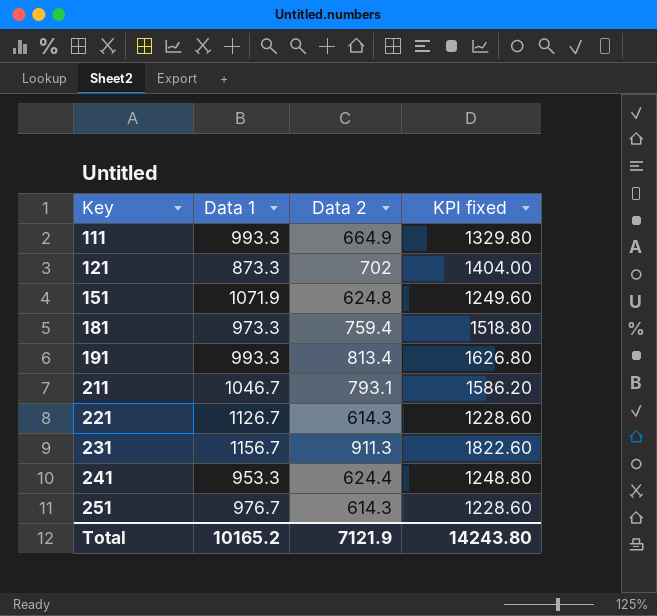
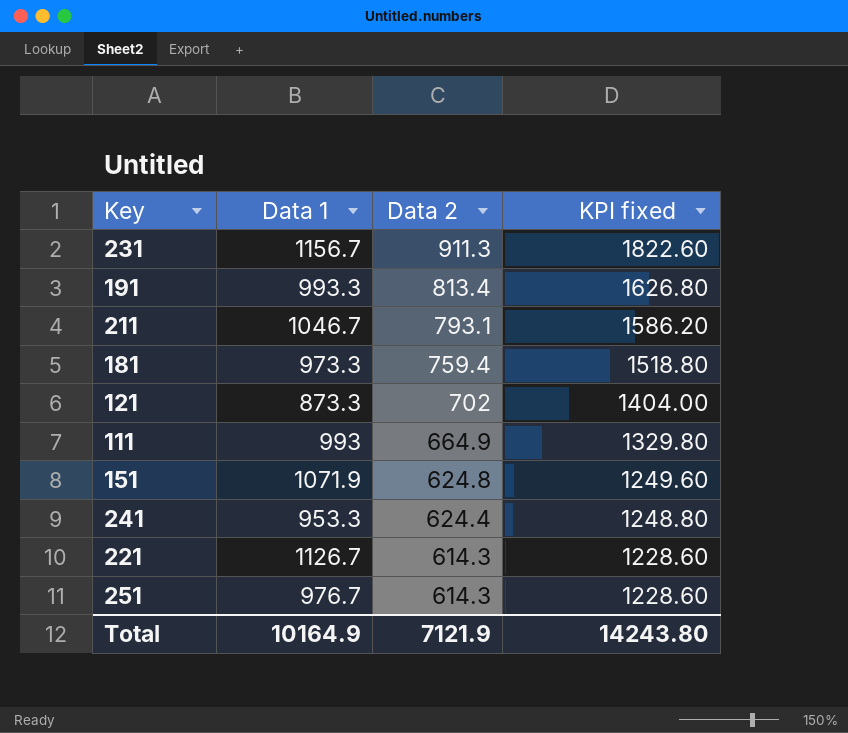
row order: Key ascending -> Data 2 descending
111 | Data 1: 993.3 -> 993
Total | Data 1: 10165.2 -> 10164.9

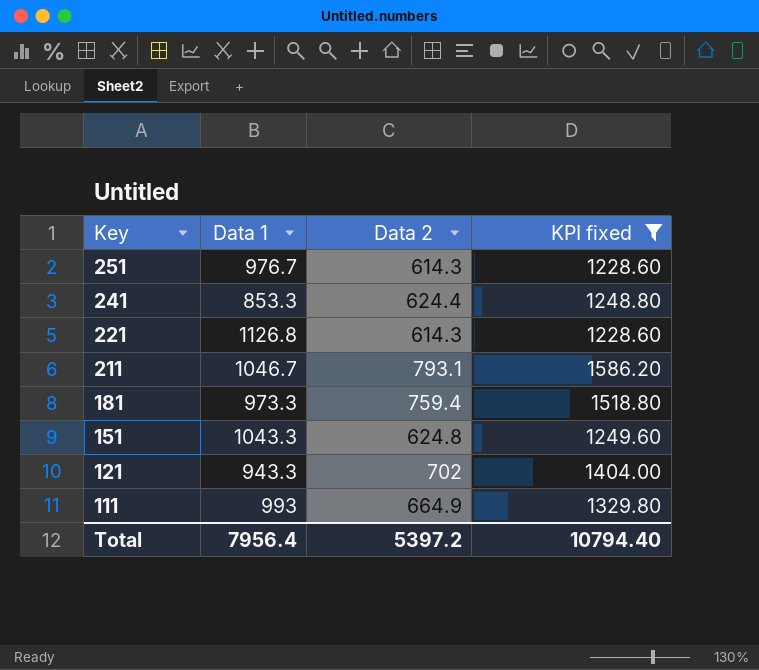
filter: none -> KPI fixed <= 1586.20
row order: Data 2 descending -> Key descending
241 | Data 1: 953.3 -> 853.3
221 | Data 1: 1126.7 -> 1126.8
151 | Data 1: 1071.9 -> 1043.3
121 | Data 1: 873.3 -> 943.3
Total | Data 1: 10164.9 -> 7956.4
Total | Data 2: 7121.9 -> 5397.2
Total | KPI fixed: 14243.80 -> 10794.40

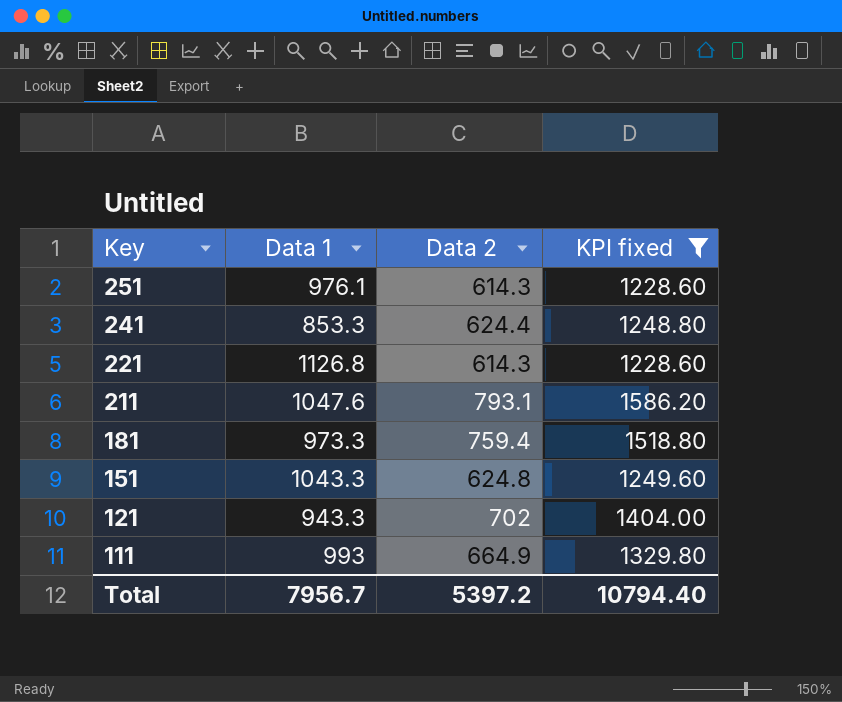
251 | Data 1: 976.7 -> 976.1
211 | Data 1: 1046.7 -> 1047.6
Total | Data 1: 7956.4 -> 7956.7

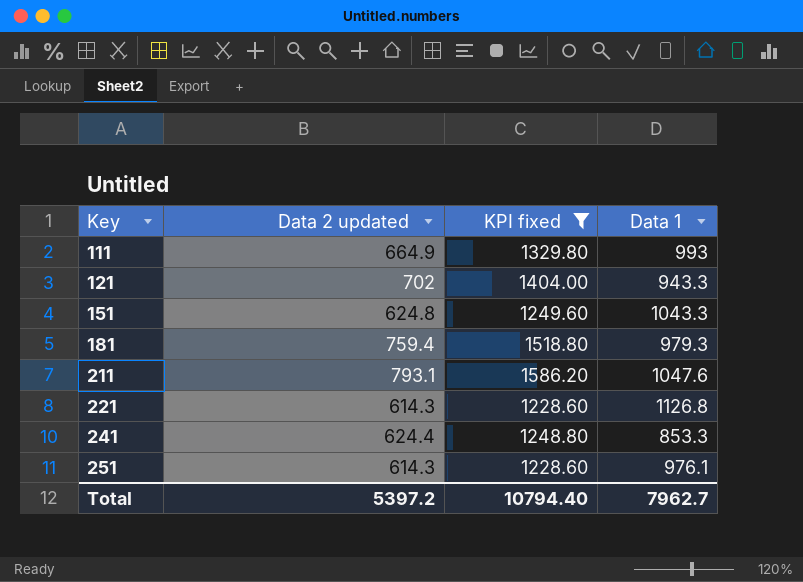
row order: Key descending -> Key ascending
column name: Data 2 -> Data 2 updated
column Data 1 | position: 2 -> 4
181 | Data 1: 973.3 -> 979.3
Total | Data 1: 7956.7 -> 7962.7

